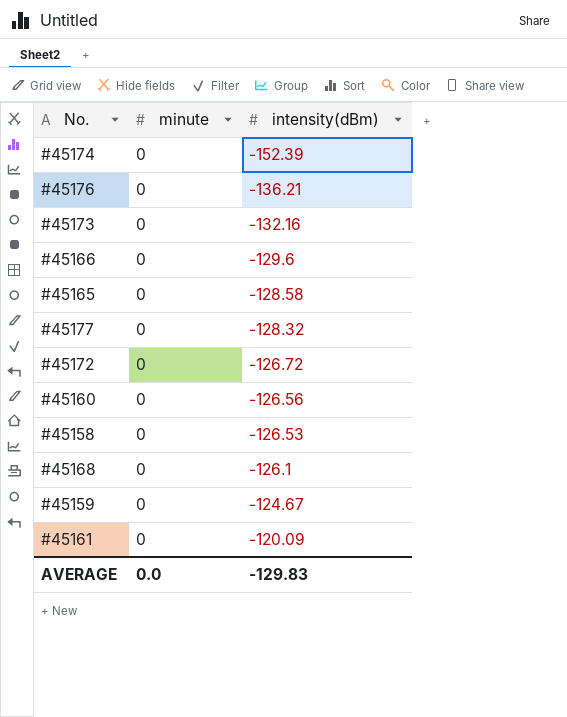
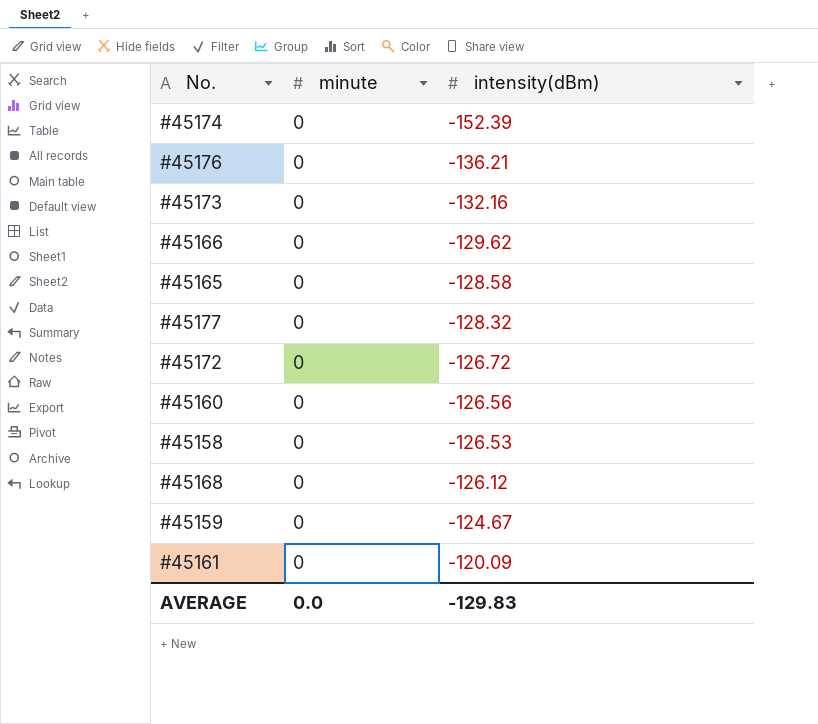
#45166 | intensity(dBm): -129.6 -> -129.62
#45168 | intensity(dBm): -126.1 -> -126.12

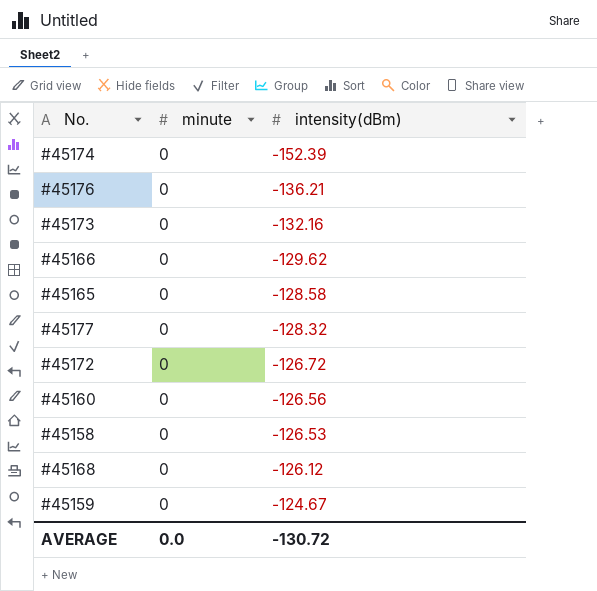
row #45161: 0 | -120.09 -> none
AVERAGE | intensity(dBm): -129.83 -> -130.72

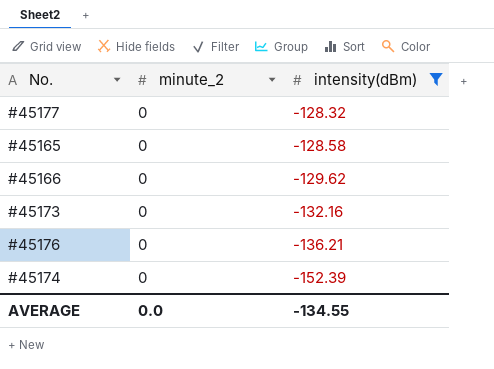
filter: none -> intensity(dBm) <= -128.32
row order: intensity(dBm) ascending -> intensity(dBm) descending
column name: minute -> minute_2
AVERAGE | intensity(dBm): -130.72 -> -134.55

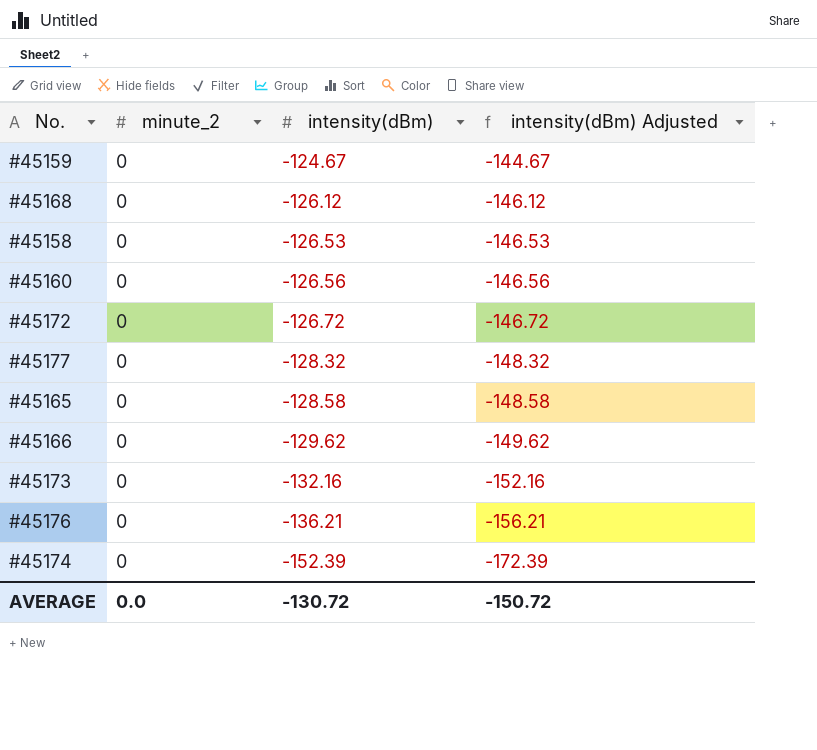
filter: intensity(dBm) <= -128.32 -> none
column intensity(dBm) Adjusted | formula: none -> [intensity(dBm)] - 20
AVERAGE | intensity(dBm): -134.55 -> -130.72

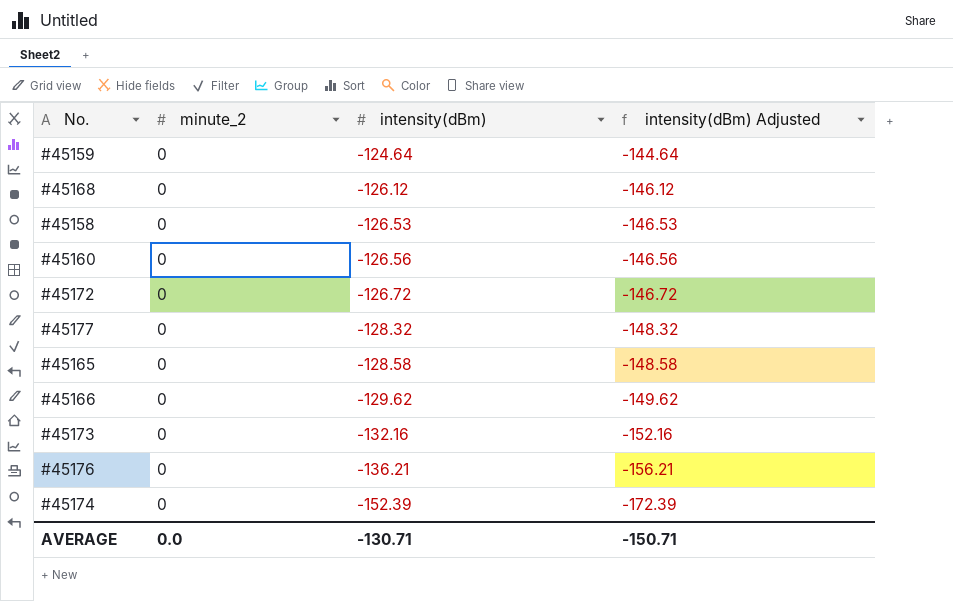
#45159 | intensity(dBm): -124.67 -> -124.64
#45159 | intensity(dBm) Adjusted: -144.67 -> -144.64
AVERAGE | intensity(dBm): -130.72 -> -130.71
AVERAGE | intensity(dBm) Adjusted: -150.72 -> -150.71

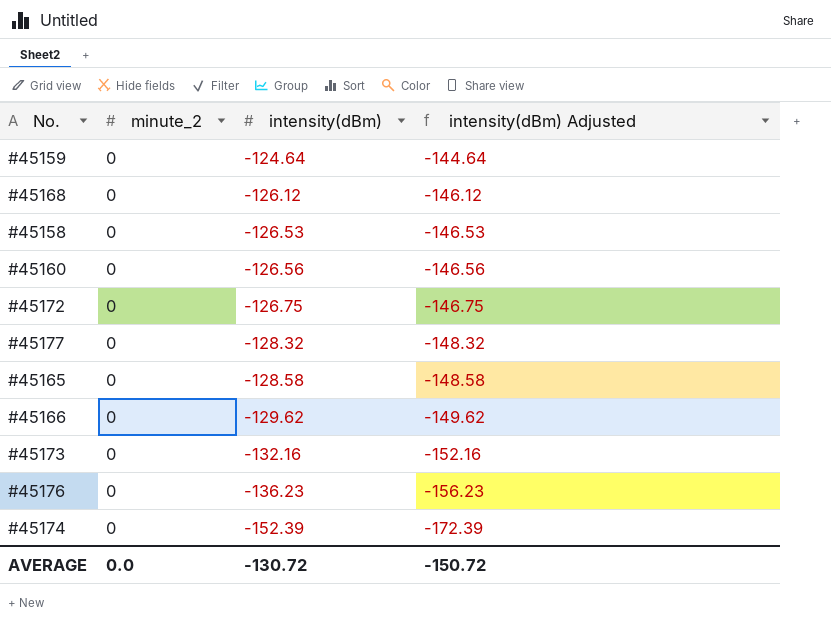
#45172 | intensity(dBm): -126.72 -> -126.75
#45172 | intensity(dBm) Adjusted: -146.72 -> -146.75
#45176 | intensity(dBm): -136.21 -> -136.23
#45176 | intensity(dBm) Adjusted: -156.21 -> -156.23
AVERAGE | intensity(dBm): -130.71 -> -130.72
AVERAGE | intensity(dBm) Adjusted: -150.71 -> -150.72

